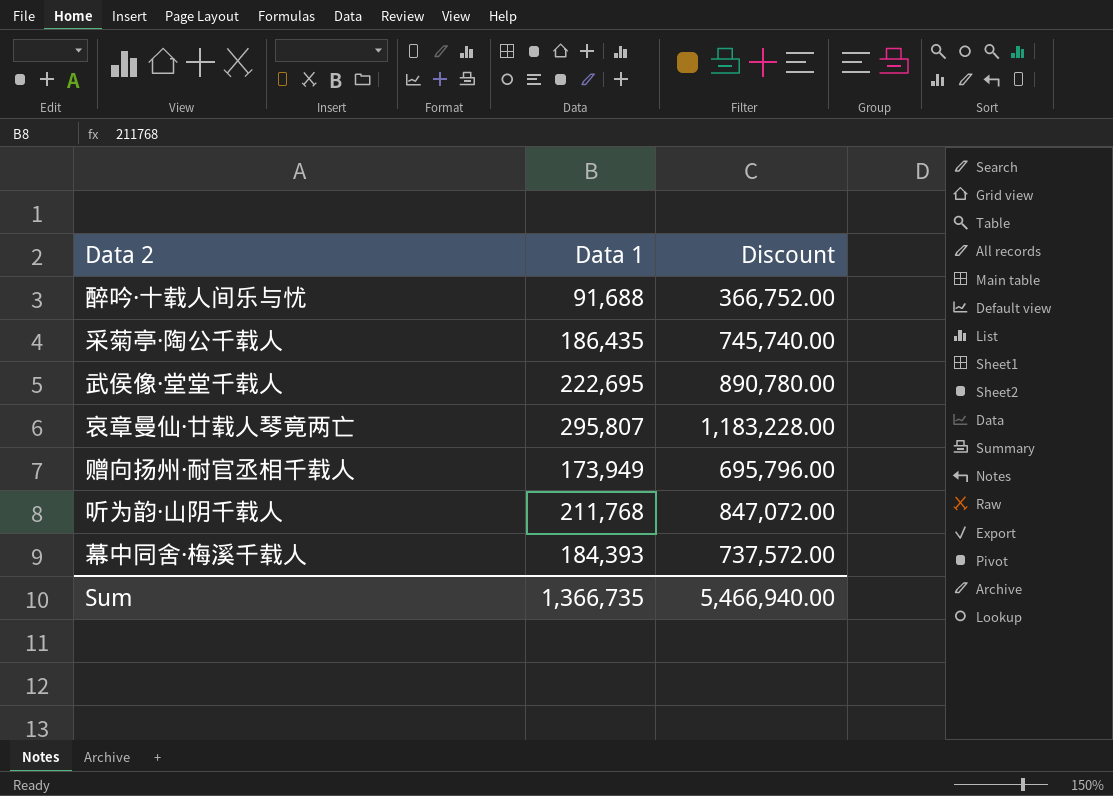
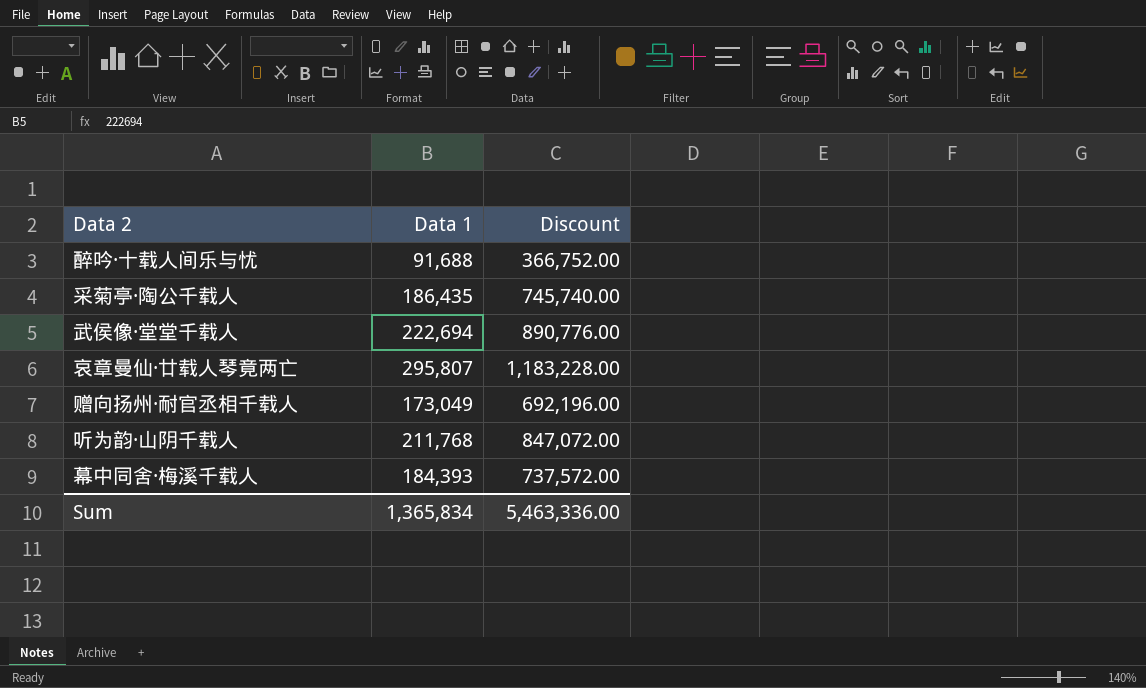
武侯像·堂堂千载人 | Data 1: 222,695 -> 222,694
武侯像·堂堂千载人 | Discount: 890,780.00 -> 890,776.00
赠向扬州·耐官丞相千载人 | Data 1: 173,949 -> 173,049
赠向扬州·耐官丞相千载人 | Discount: 695,796.00 -> 692,196.00
Sum | Data 1: 1,366,735 -> 1,365,834
Sum | Discount: 5,466,940.00 -> 5,463,336.00

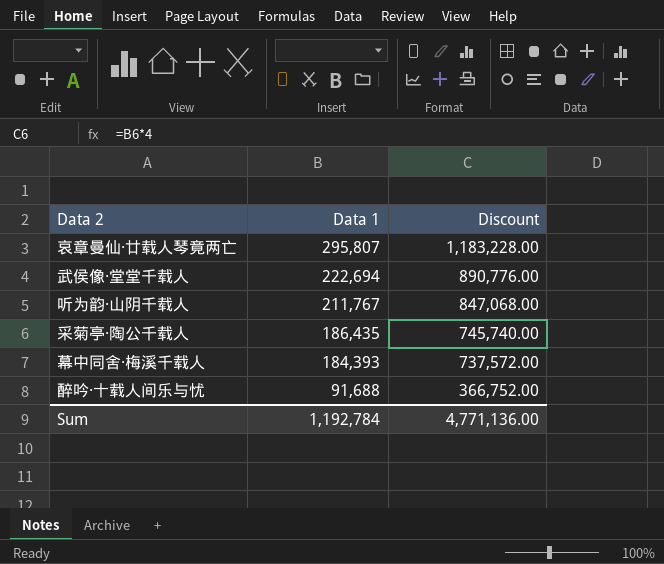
row order: none -> Data 1 descending
row 赠向扬州·耐官丞相千载人: 173,049 | 692,196.00 -> none
听为韵·山阴千载人 | Data 1: 211,768 -> 211,767
听为韵·山阴千载人 | Discount: 847,072.00 -> 847,068.00
Sum | Data 1: 1,365,834 -> 1,192,784
Sum | Discount: 5,463,336.00 -> 4,771,136.00

